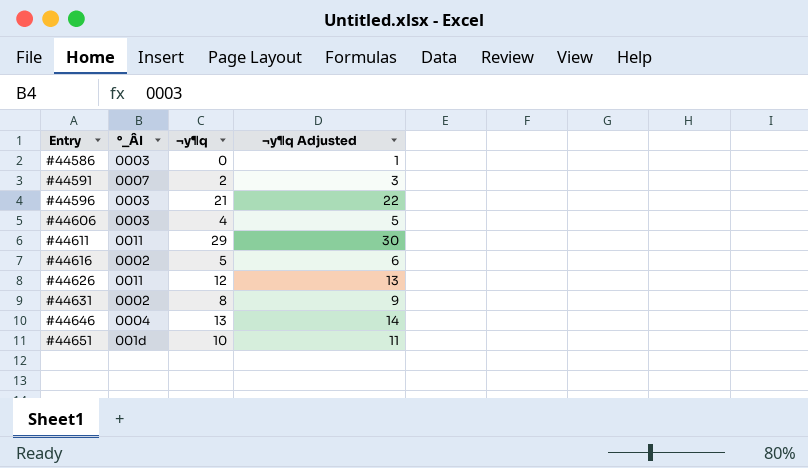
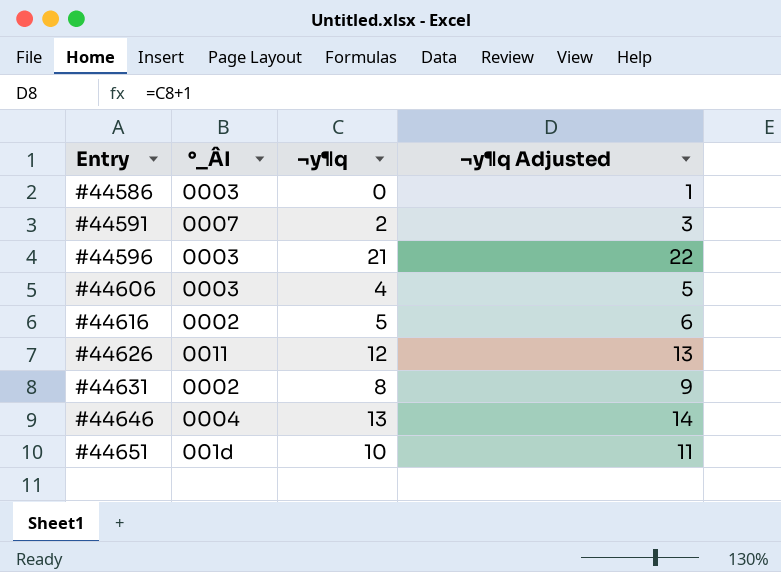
row #44611: 0011 | 29 | 30 -> none

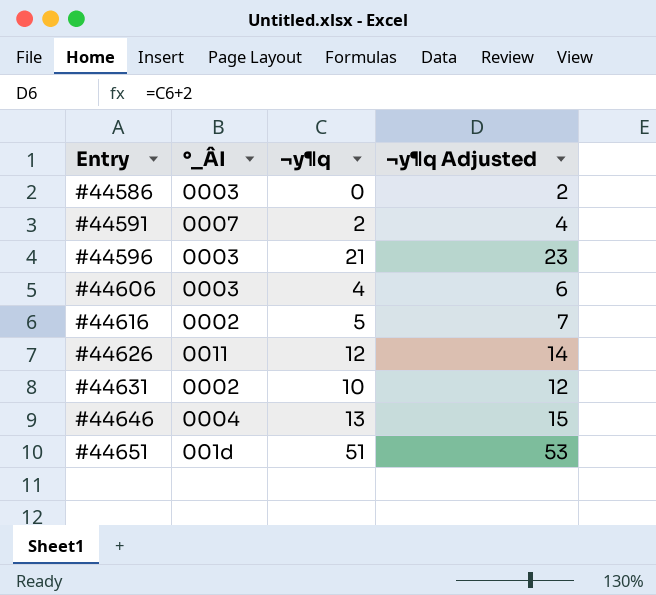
column ¬y¶q Adjusted | formula: [¬y¶q] + 1 -> [¬y¶q] + 2
#44631 | ¬y¶q: 8 -> 10
#44651 | ¬y¶q: 10 -> 51

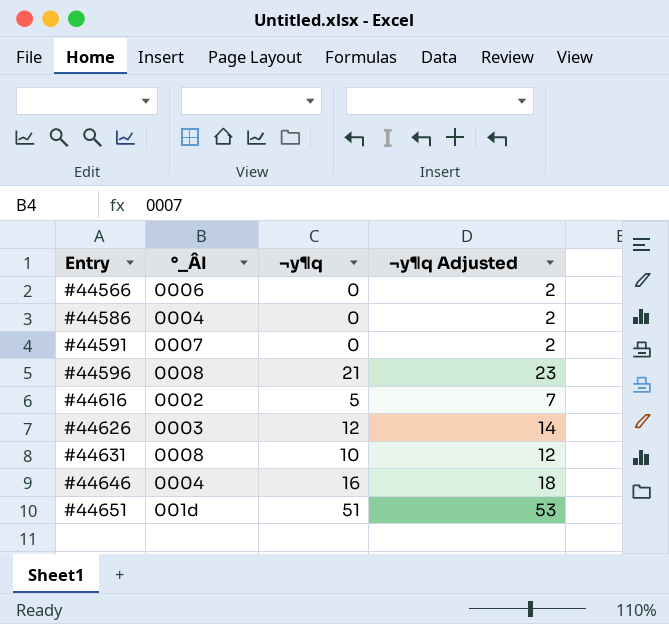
row #44606: 0003 | 4 | 6 -> none
row #44566: none -> 0006 | 0 | 2
#44586 | °_ÂI: 0003 -> 0004
#44591 | ¬y¶q: 2 -> 0
#44591 | ¬y¶q Adjusted: 4 -> 2
#44596 | °_ÂI: 0003 -> 0008
#44626 | °_ÂI: 0011 -> 0003
#44631 | °_ÂI: 0002 -> 0008
#44646 | ¬y¶q: 13 -> 16
#44646 | ¬y¶q Adjusted: 15 -> 18

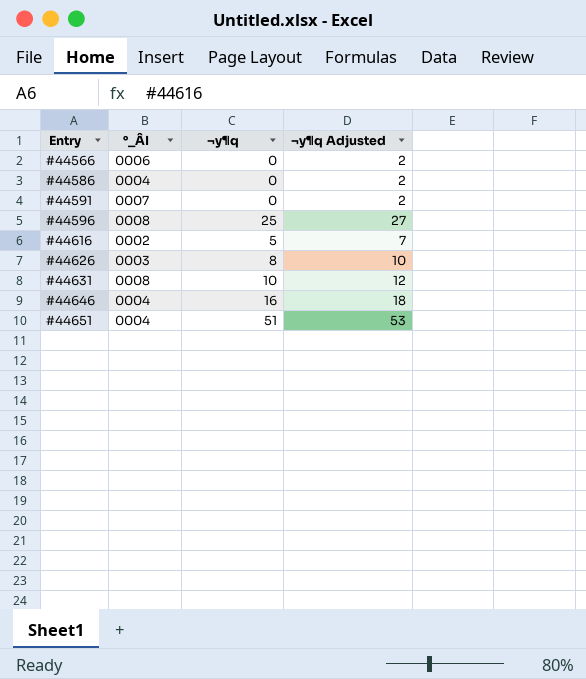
#44596 | ¬y¶q: 21 -> 25
#44596 | ¬y¶q Adjusted: 23 -> 27
#44626 | ¬y¶q: 12 -> 8
#44626 | ¬y¶q Adjusted: 14 -> 10
#44651 | °_ÂI: 001d -> 0004

